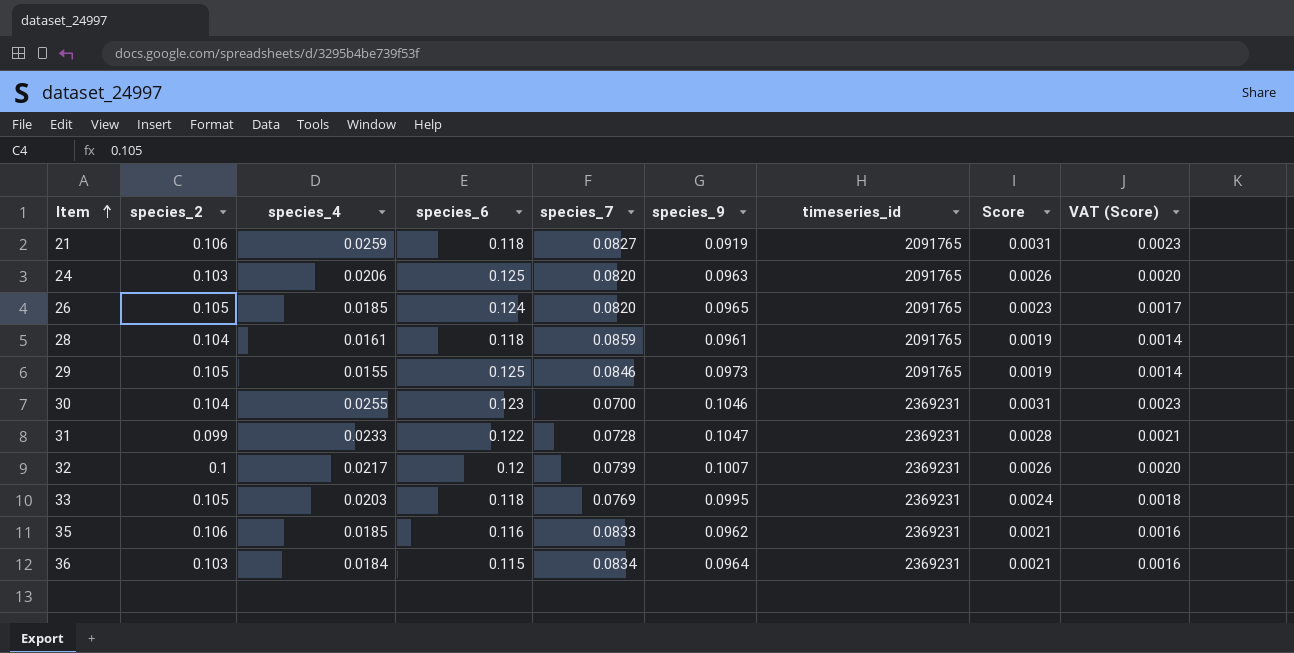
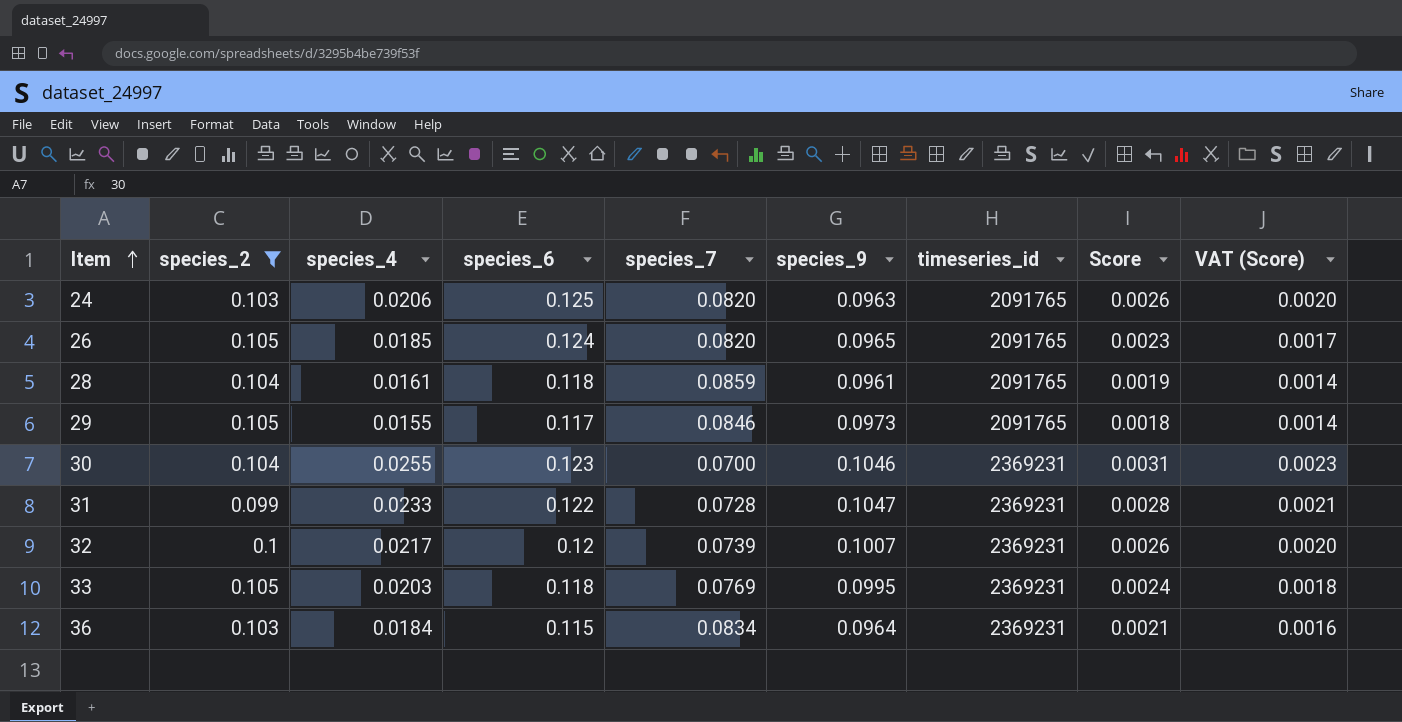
filter: none -> species_2 != 0.106
29 | species_6: 0.125 -> 0.117
29 | Score: 0.0019 -> 0.0018

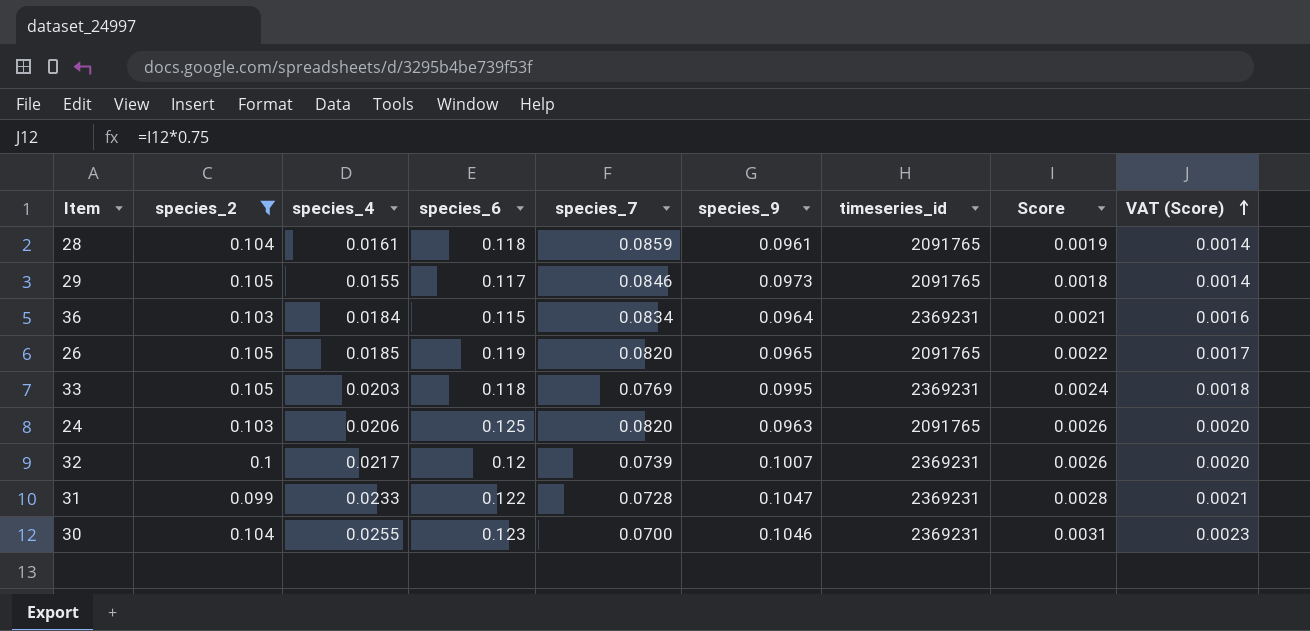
row order: Item ascending -> VAT (Score) ascending
26 | species_6: 0.124 -> 0.119
26 | Score: 0.0023 -> 0.0022

